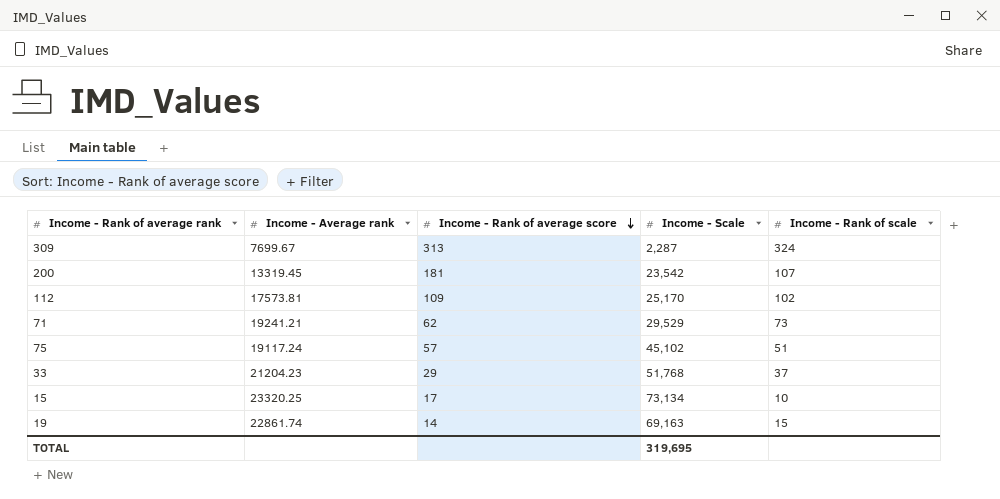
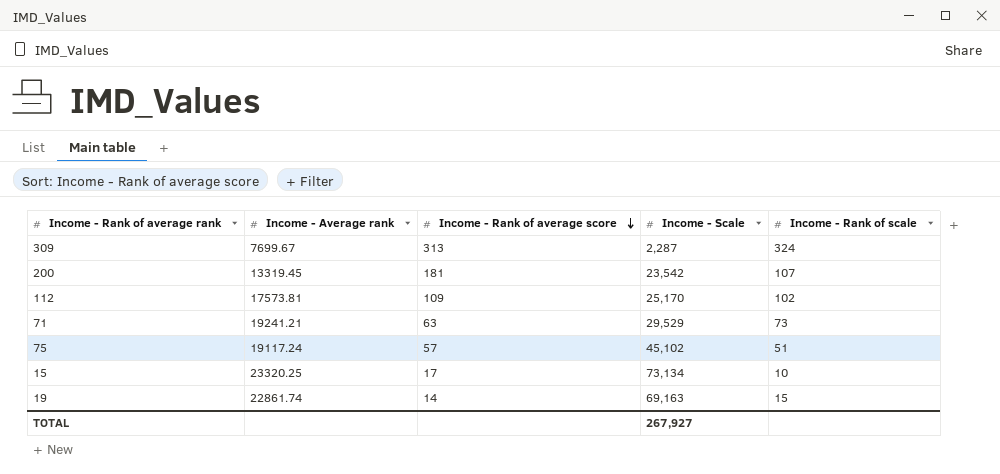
row 33: 21204.23 | 29 | 51,768 | 37 -> none
71 | Income - Rank of average score: 62 -> 63
TOTAL | Income - Scale: 319,695 -> 267,927

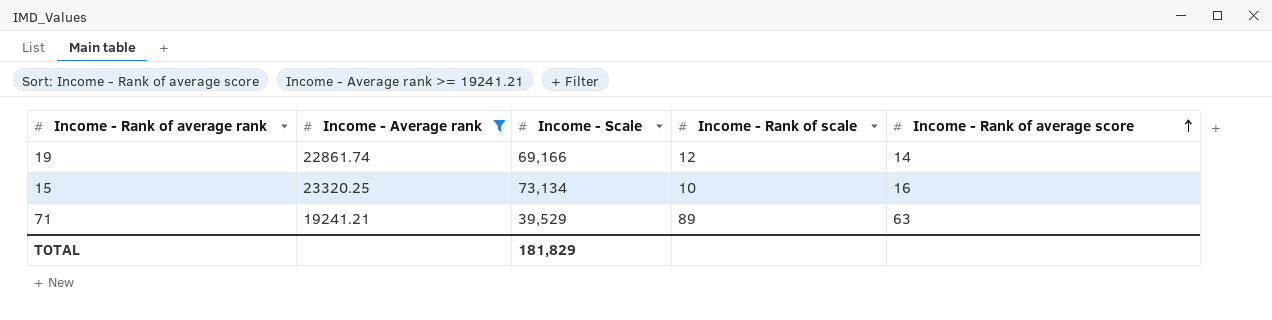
filter: none -> Income - Average rank >= 19241.21
row order: Income - Rank of average score descending -> Income - Rank of average score ascending
column Income - Rank of average score | position: 3 -> 5
19 | Income - Scale: 69,163 -> 69,166
19 | Income - Rank of scale: 15 -> 12
15 | Income - Rank of average score: 17 -> 16
71 | Income - Scale: 29,529 -> 39,529
71 | Income - Rank of scale: 73 -> 89
TOTAL | Income - Scale: 267,927 -> 181,829

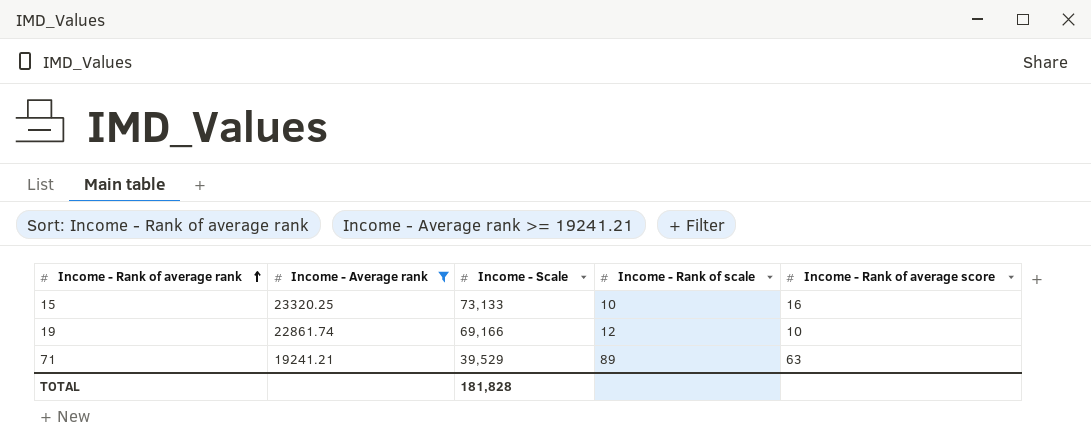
row order: Income - Rank of average score ascending -> Income - Rank of average rank ascending
15 | Income - Scale: 73,134 -> 73,133
19 | Income - Rank of average score: 14 -> 10
TOTAL | Income - Scale: 181,829 -> 181,828

